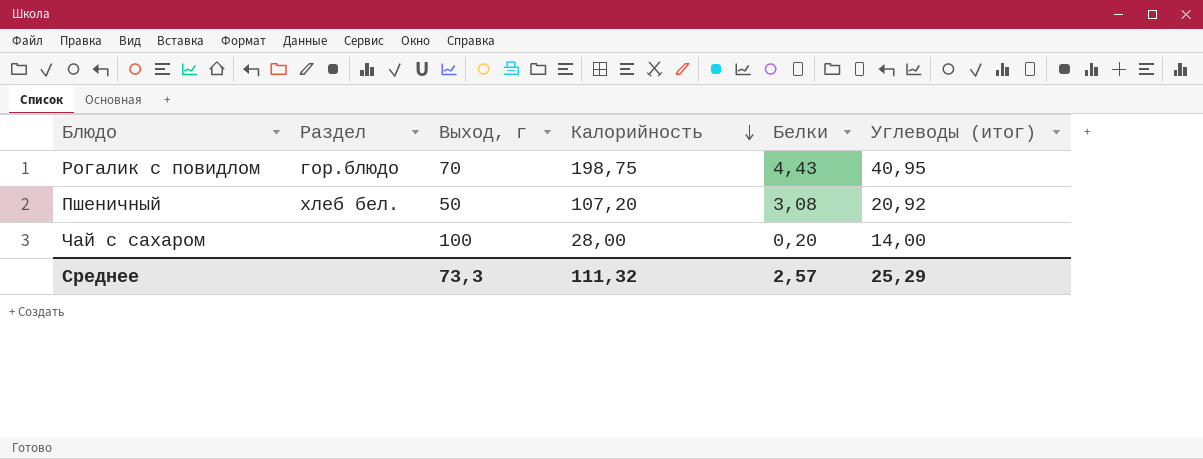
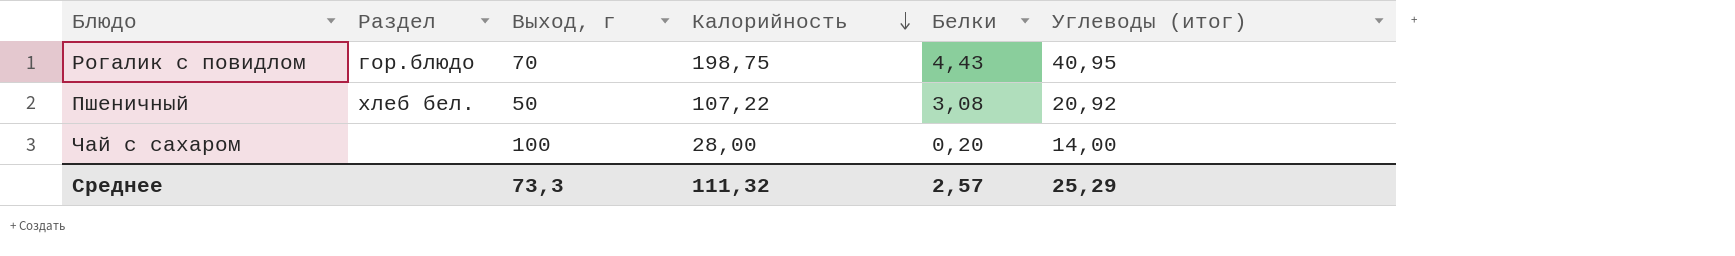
Пшеничный | Калорийность: 107,20 -> 107,22

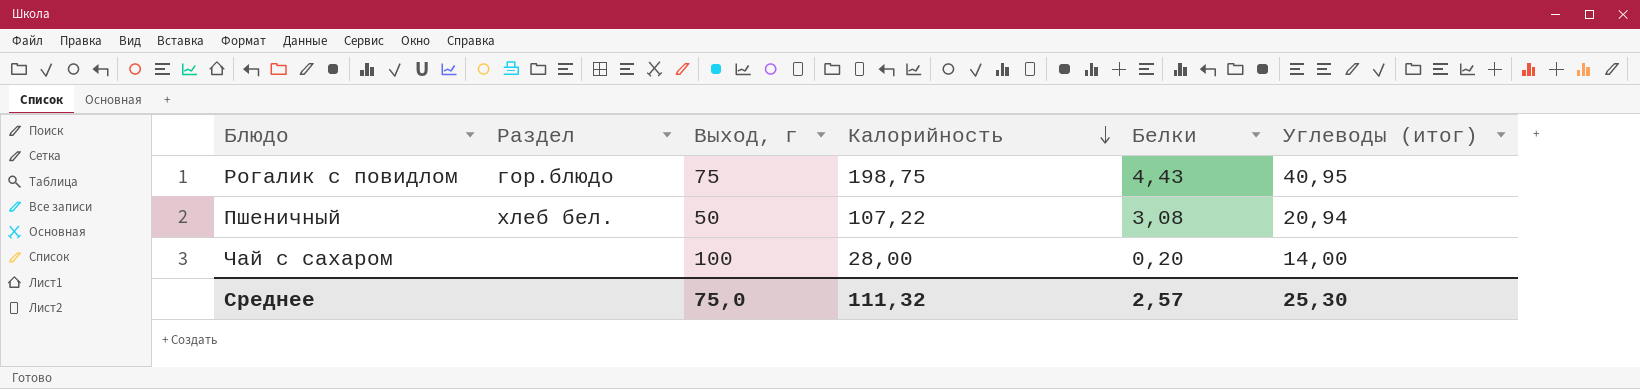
Рогалик с повидлом | Выход, г: 70 -> 75
Пшеничный | Углеводы (итог): 20,92 -> 20,94
Среднее | Выход, г: 73,3 -> 75,0
Среднее | Углеводы (итог): 25,29 -> 25,30

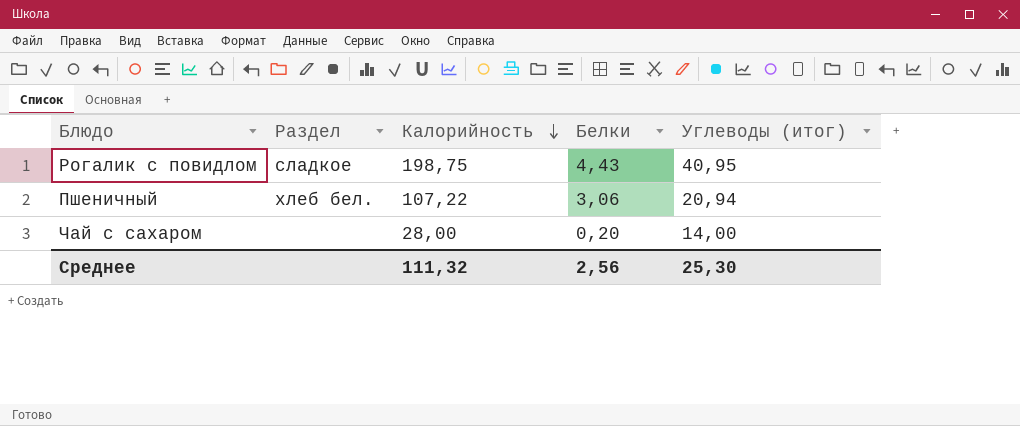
column Выход, г | position: 3 -> none
Рогалик с повидлом | Раздел: гор.блюдо -> сладкое
Пшеничный | Белки: 3,08 -> 3,06
Среднее | Белки: 2,57 -> 2,56

